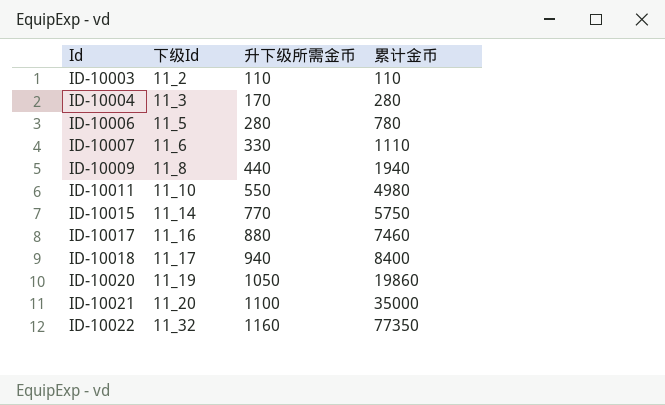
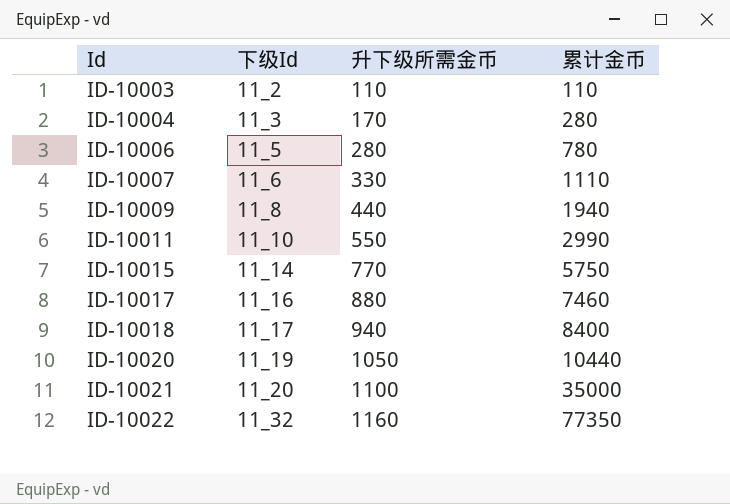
ID-10011 | 累计金币: 4980 -> 2990
ID-10020 | 累计金币: 19860 -> 10440

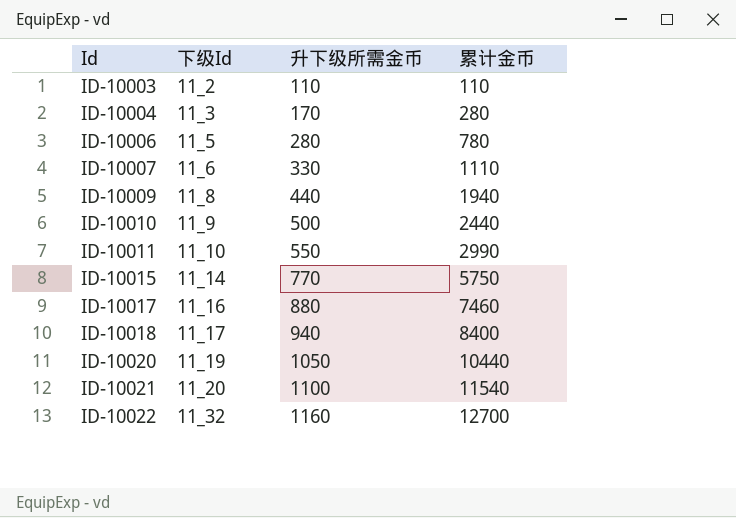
row ID-10010: none -> 11_9 | 500 | 2440
ID-10021 | 累计金币: 35000 -> 11540
ID-10022 | 累计金币: 77350 -> 12700

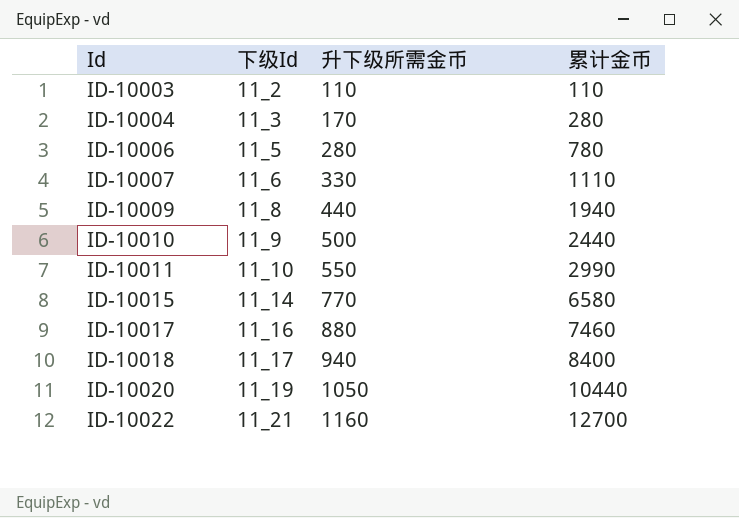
row ID-10021: 11_20 | 1100 | 11540 -> none
ID-10015 | 累计金币: 5750 -> 6580
ID-10022 | 下级Id: 11_32 -> 11_21

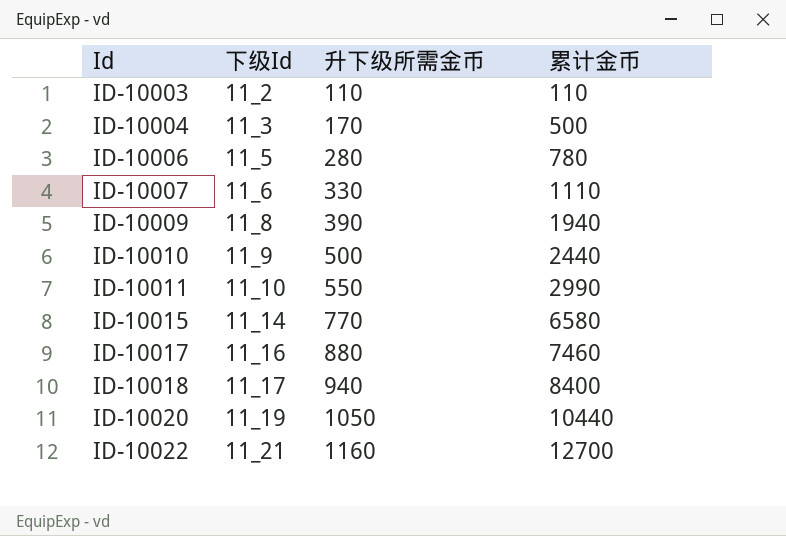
ID-10004 | 累计金币: 280 -> 500
ID-10009 | 升下级所需金币: 440 -> 390

